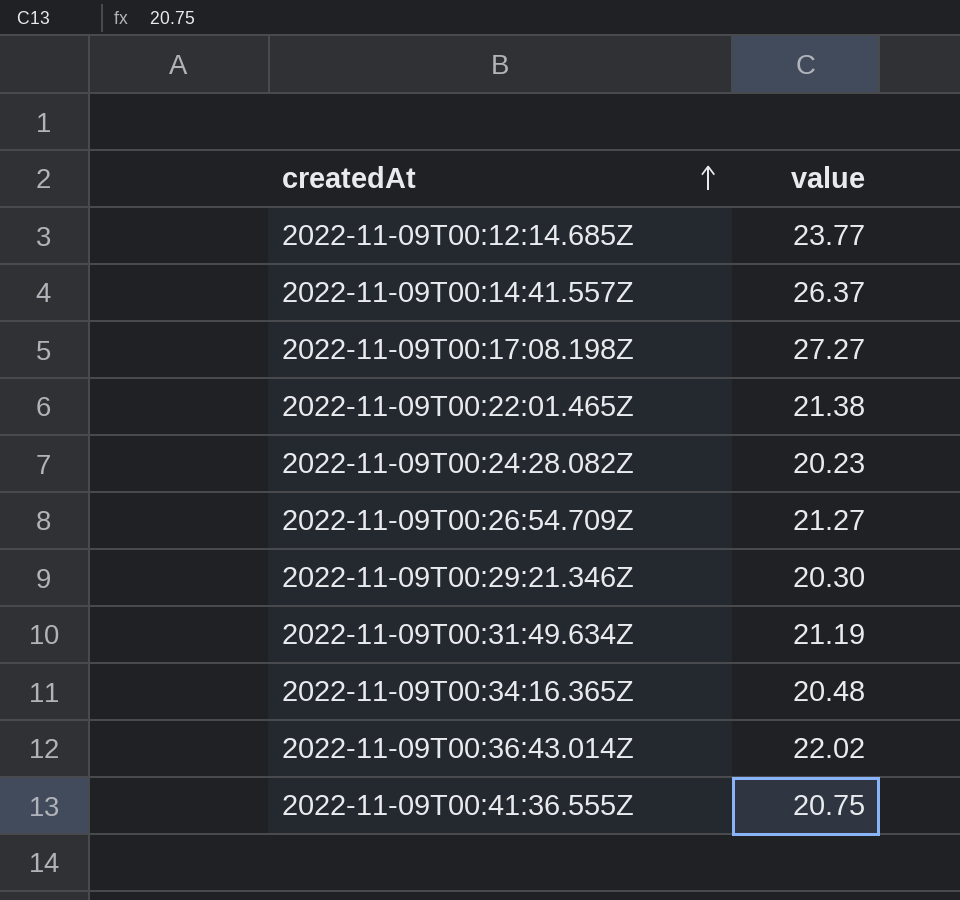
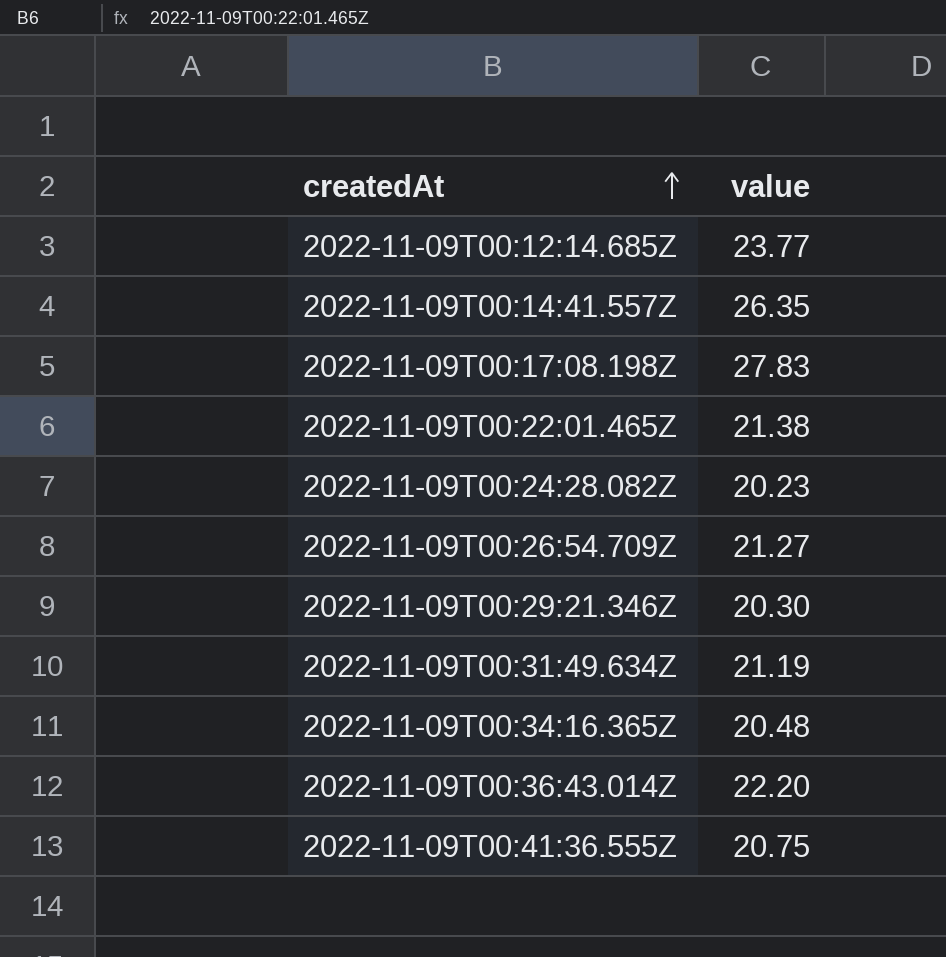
2022-11-09T00:14:41.557Z | value: 26.37 -> 26.35
2022-11-09T00:17:08.198Z | value: 27.27 -> 27.83
2022-11-09T00:36:43.014Z | value: 22.02 -> 22.20

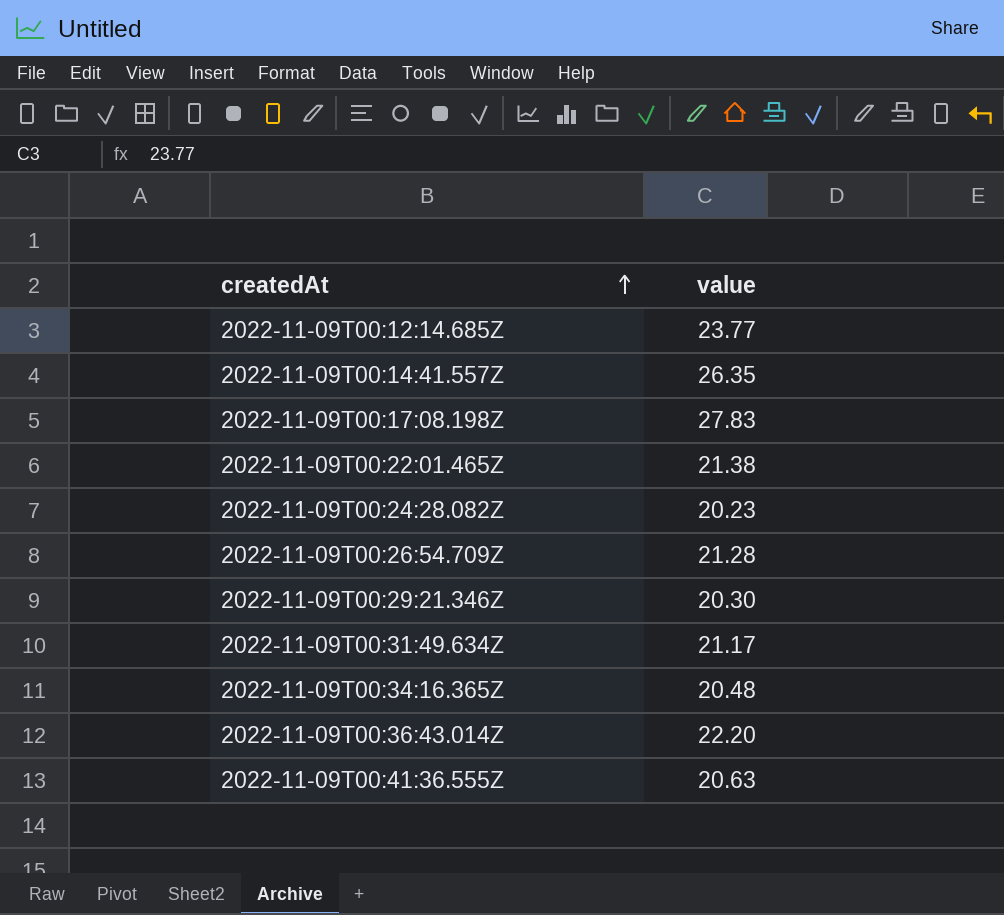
2022-11-09T00:26:54.709Z | value: 21.27 -> 21.28
2022-11-09T00:31:49.634Z | value: 21.19 -> 21.17
2022-11-09T00:41:36.555Z | value: 20.75 -> 20.63

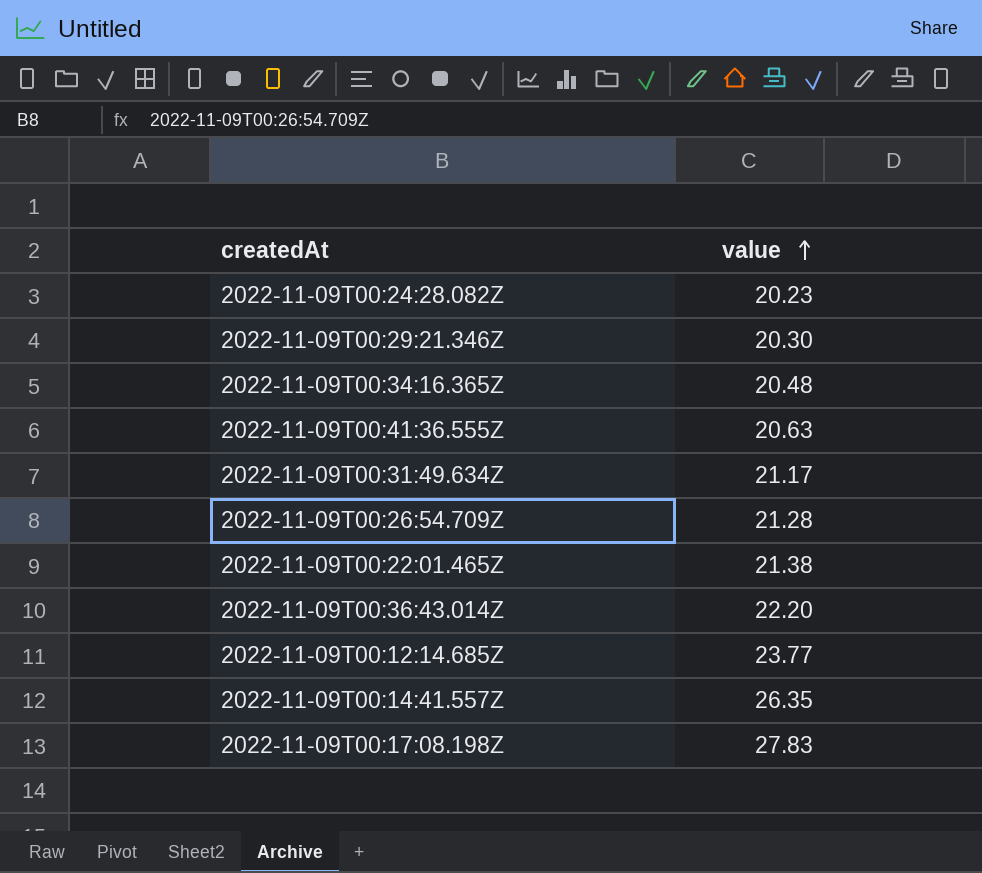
row order: createdAt ascending -> value ascending

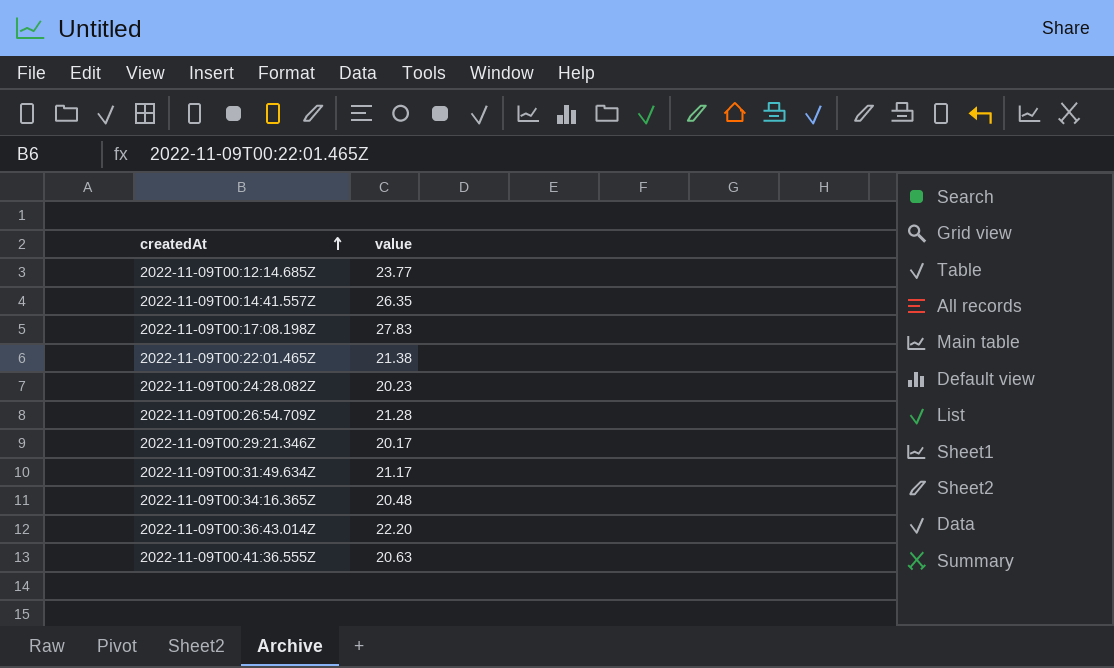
row order: value ascending -> createdAt ascending
2022-11-09T00:29:21.346Z | value: 20.30 -> 20.17

